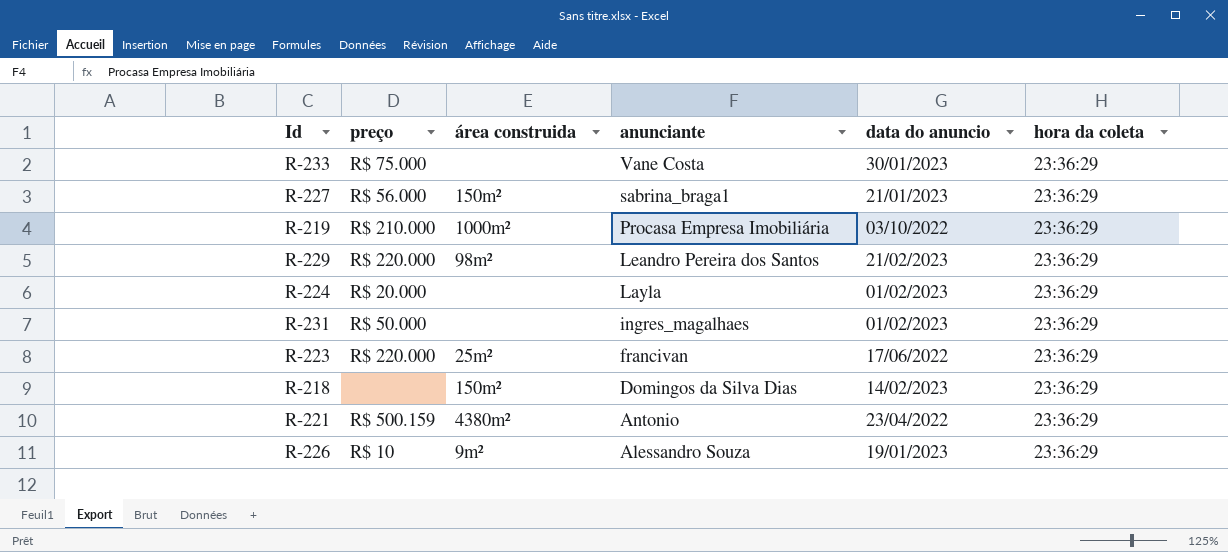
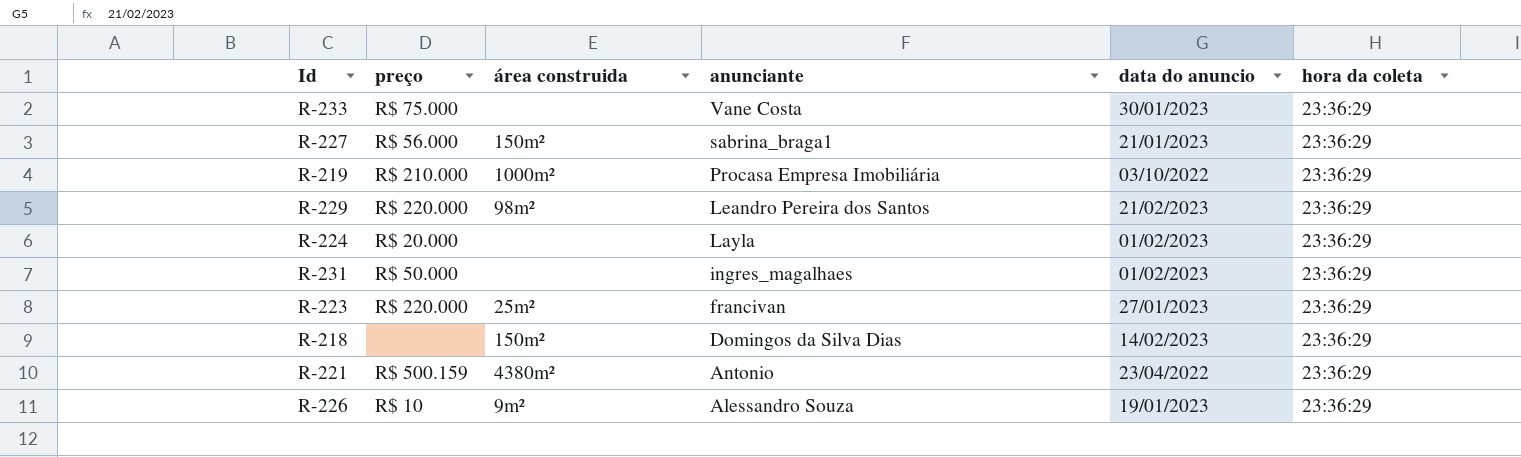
R-223 | data do anuncio: 17/06/2022 -> 27/01/2023

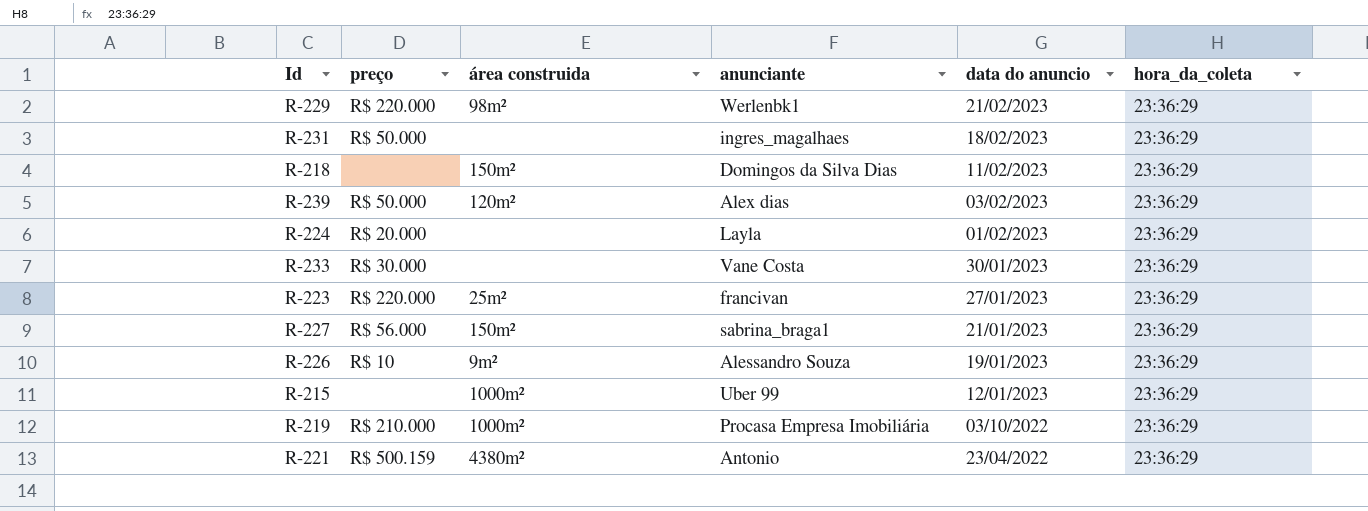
row order: anunciante descending -> data do anuncio descending
column name: hora da coleta -> hora_da_coleta
R-229 | anunciante: Leandro Pereira dos Santos -> Werlenbk1
R-231 | data do anuncio: 01/02/2023 -> 18/02/2023
R-218 | data do anuncio: 14/02/2023 -> 11/02/2023
row R-239: none -> R$ 50.000 | 120m² | Alex dias | 03/02/2023 | 23:36:29
R-233 | preço: R$ 75.000 -> R$ 30.000
row R-215: none -> none | 1000m² | Uber 99 | 12/01/2023 | 23:36:29

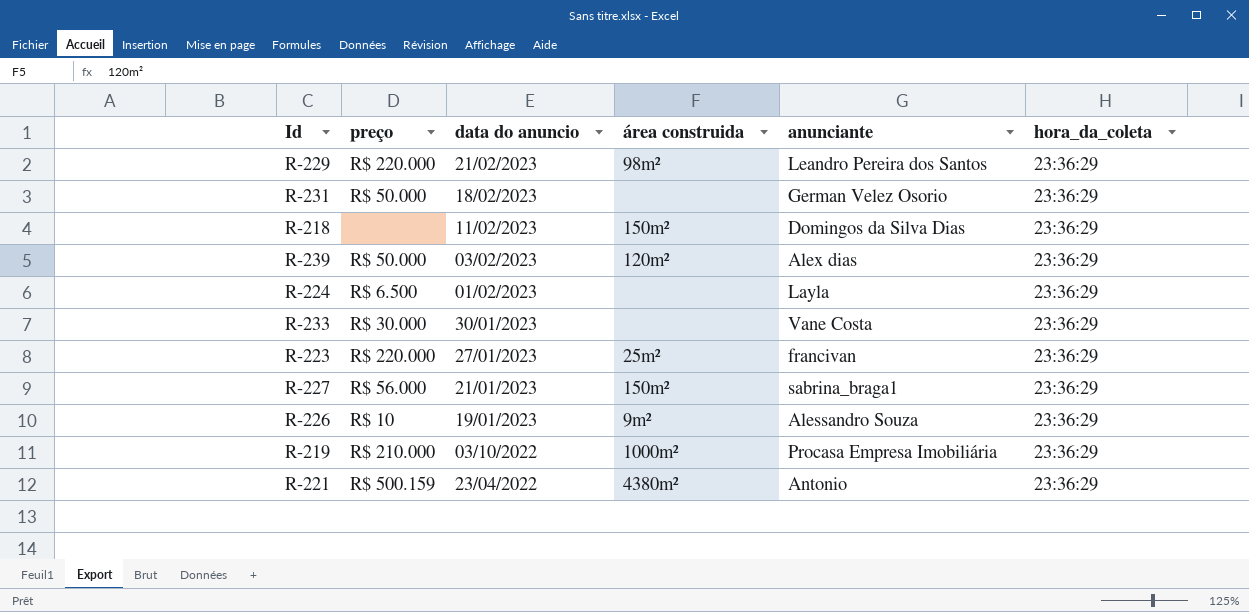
column data do anuncio | position: 5 -> 3
row R-215: none | 1000m² | Uber 99 | 12/01/2023 | 23:36:29 -> none
R-229 | anunciante: Werlenbk1 -> Leandro Pereira dos Santos
R-231 | anunciante: ingres_magalhaes -> German Velez Osorio
R-224 | preço: R$ 20.000 -> R$ 6.500

